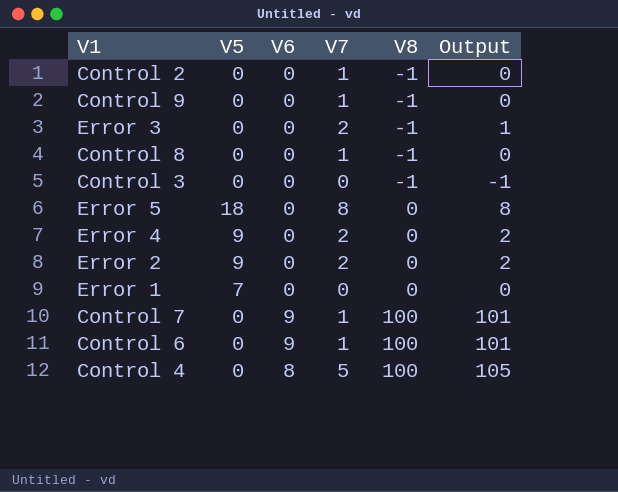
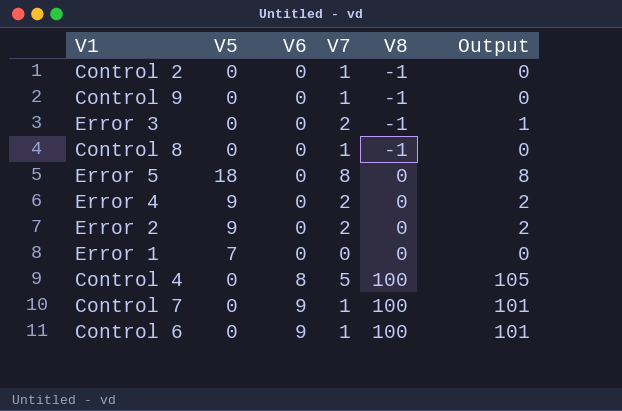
row order: V8 ascending -> V6 ascending
row Control 3: 0 | 0 | 0 | -1 | -1 -> none

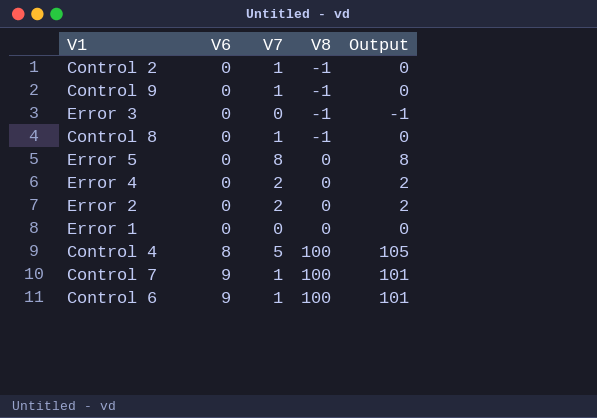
column V5 | position: 2 -> none
Error 3 | V7: 2 -> 0
Error 3 | Output: 1 -> -1

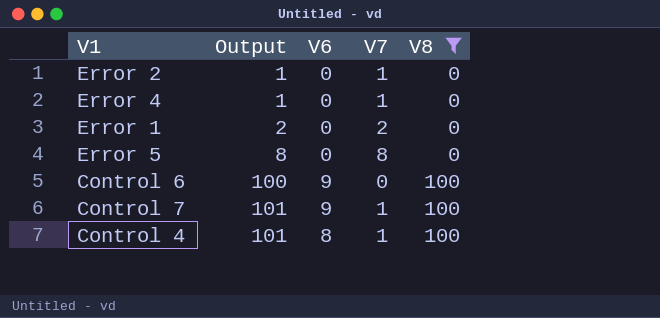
filter: none -> V8 != -1
row order: V6 ascending -> Output ascending
column Output | position: 5 -> 2
Error 2 | Output: 2 -> 1
Error 2 | V7: 2 -> 1
Error 4 | Output: 2 -> 1
Error 4 | V7: 2 -> 1
Error 1 | Output: 0 -> 2
Error 1 | V7: 0 -> 2
Control 6 | Output: 101 -> 100
Control 6 | V7: 1 -> 0
Control 4 | Output: 105 -> 101
Control 4 | V7: 5 -> 1

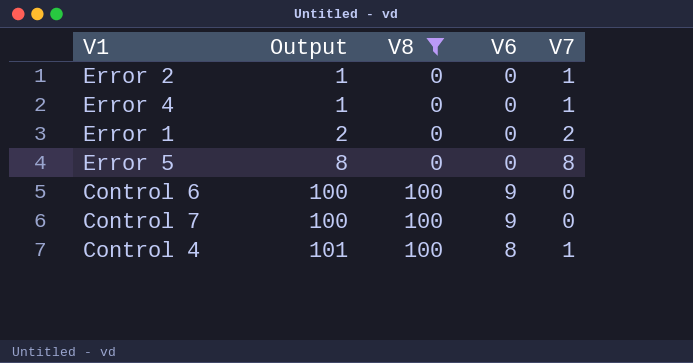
column V8 | position: 5 -> 3
Control 7 | Output: 101 -> 100
Control 7 | V7: 1 -> 0

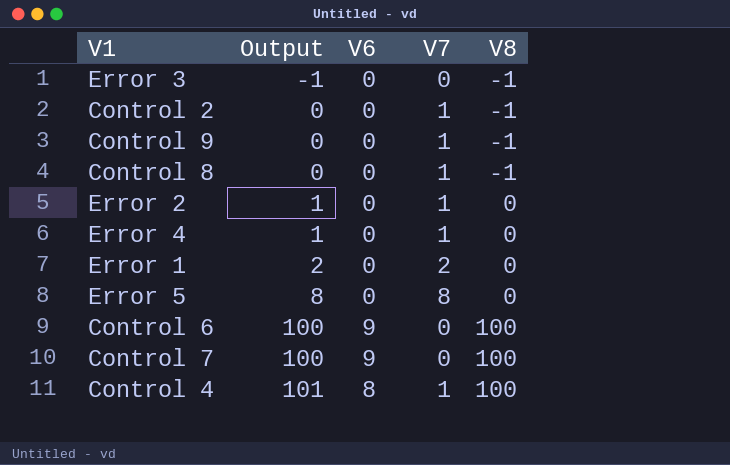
filter: V8 != -1 -> none
column V8 | position: 3 -> 5

